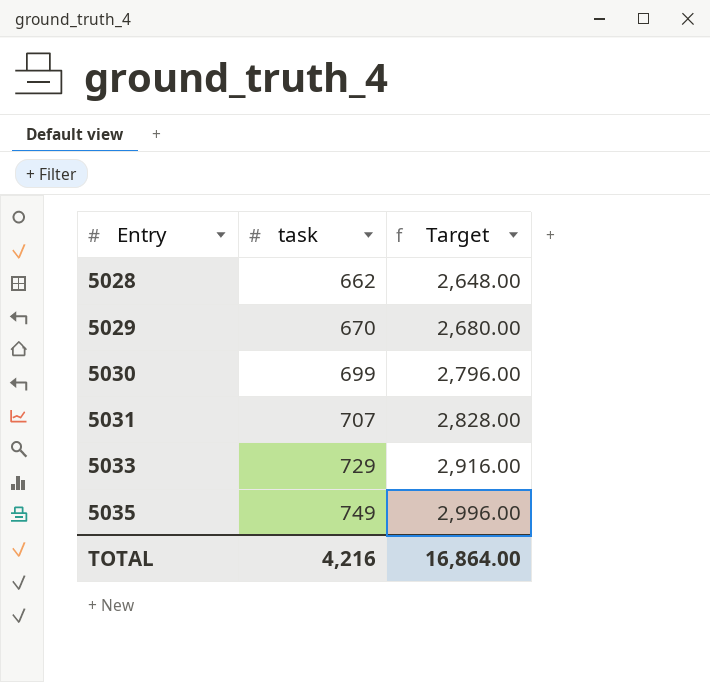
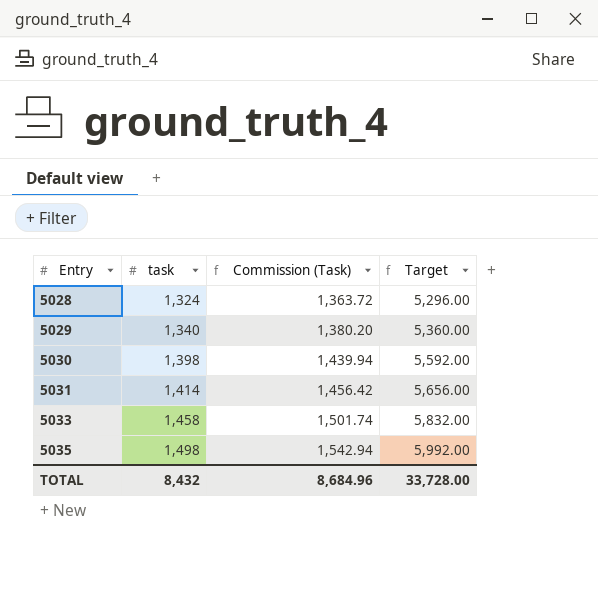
column Commission (Task) | formula: none -> [task] * 1.03
5028 | task: 662 -> 1,324
5028 | Target: 2,648.00 -> 5,296.00
5029 | task: 670 -> 1,340
5029 | Target: 2,680.00 -> 5,360.00
5030 | task: 699 -> 1,398
5030 | Target: 2,796.00 -> 5,592.00
5031 | task: 707 -> 1,414
5031 | Target: 2,828.00 -> 5,656.00
5033 | task: 729 -> 1,458
5033 | Target: 2,916.00 -> 5,832.00
5035 | task: 749 -> 1,498
5035 | Target: 2,996.00 -> 5,992.00
TOTAL | task: 4,216 -> 8,432
TOTAL | Target: 16,864.00 -> 33,728.00

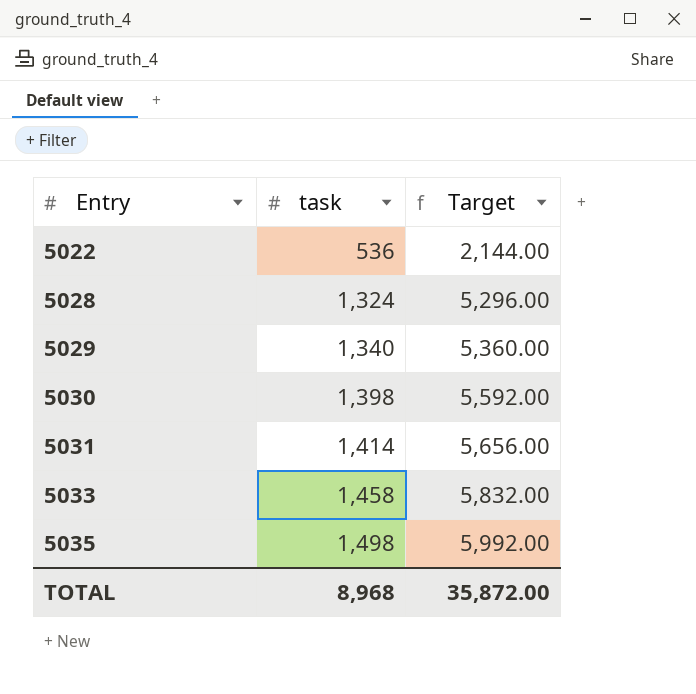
column Commission (Task) | formula: [task] * 1.03 -> none
row 5022: none -> 536 | 2,144.00
TOTAL | task: 8,432 -> 8,968
TOTAL | Target: 33,728.00 -> 35,872.00

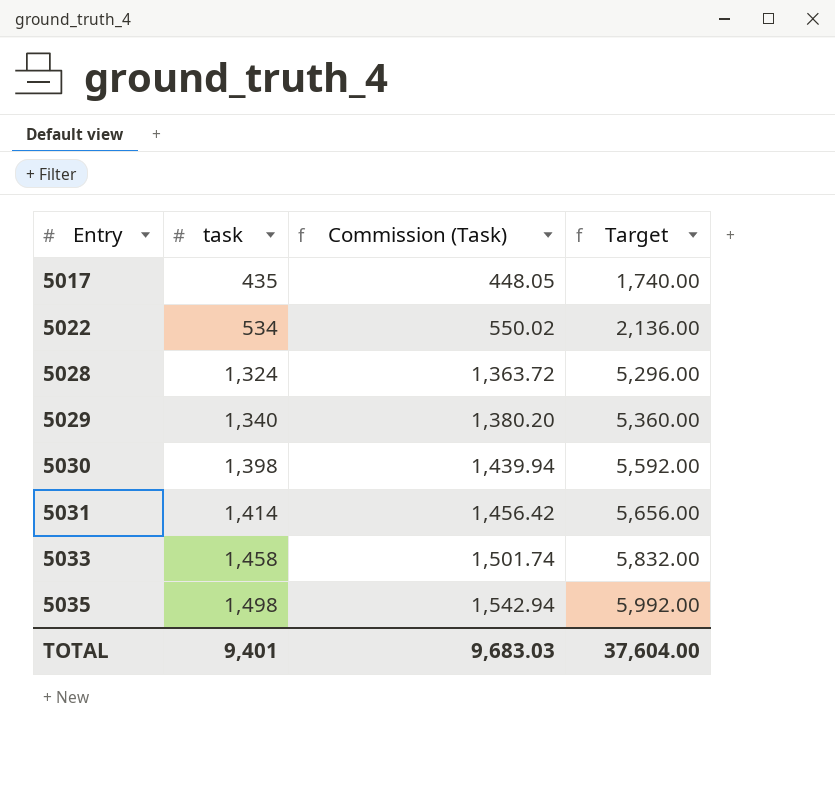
column Commission (Task) | formula: none -> [task] * 1.03
row 5017: none -> 435 | 448.05 | 1,740.00
5022 | task: 536 -> 534
5022 | Target: 2,144.00 -> 2,136.00
TOTAL | task: 8,968 -> 9,401
TOTAL | Target: 35,872.00 -> 37,604.00

